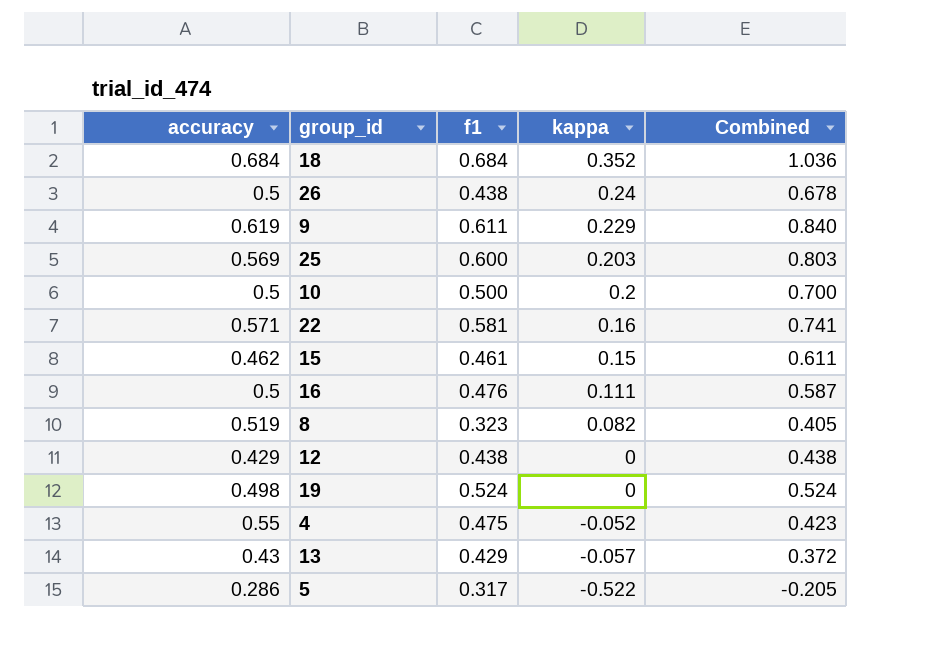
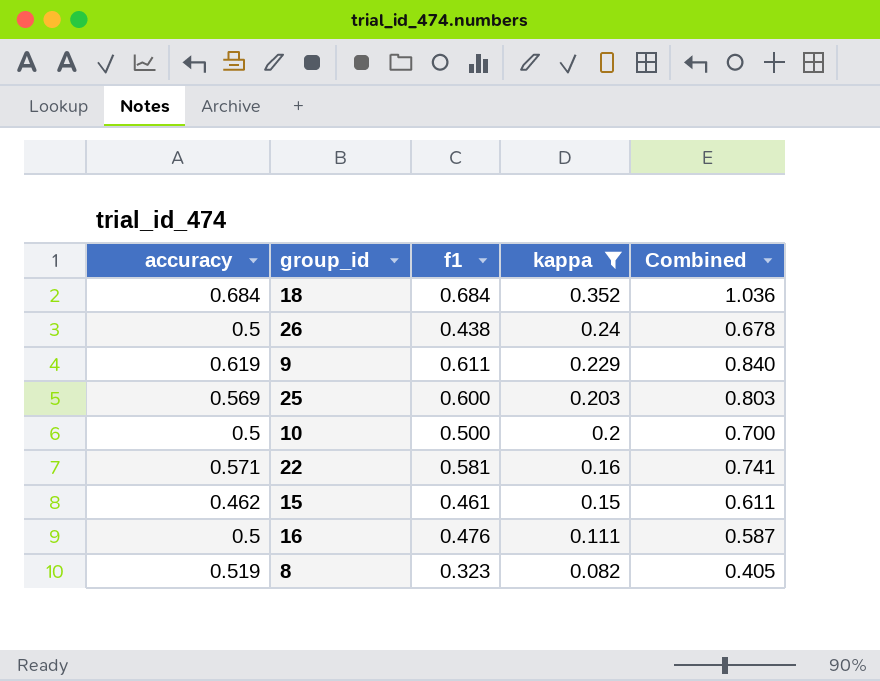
filter: none -> kappa >= 0.082

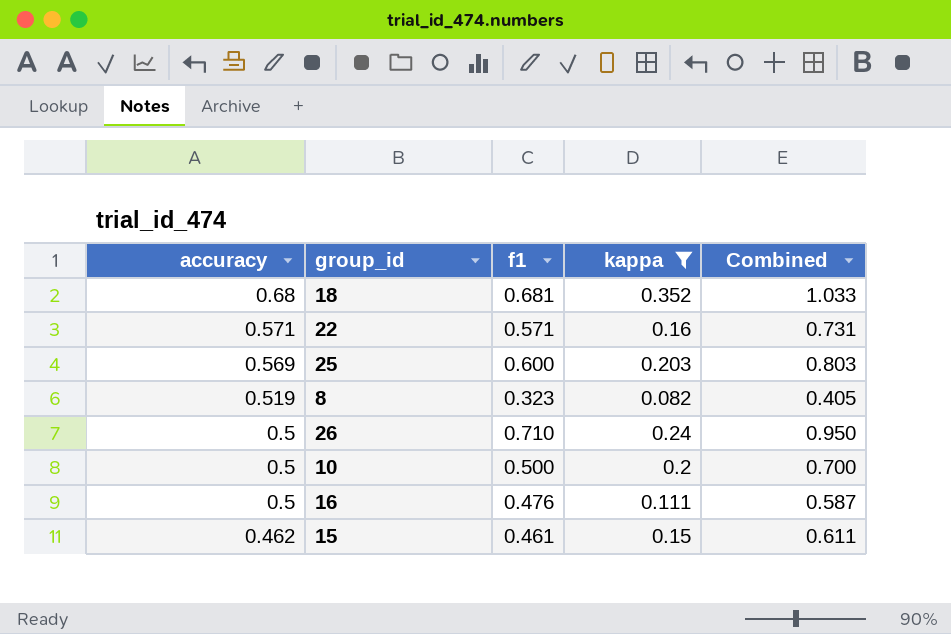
row order: kappa descending -> accuracy descending
row 9: 0.619 | 0.611 | 0.229 | 0.840 -> none
18 | accuracy: 0.684 -> 0.68
18 | f1: 0.684 -> 0.681
18 | Combined: 1.036 -> 1.033
22 | f1: 0.581 -> 0.571
22 | Combined: 0.741 -> 0.731
26 | f1: 0.438 -> 0.710
26 | Combined: 0.678 -> 0.950

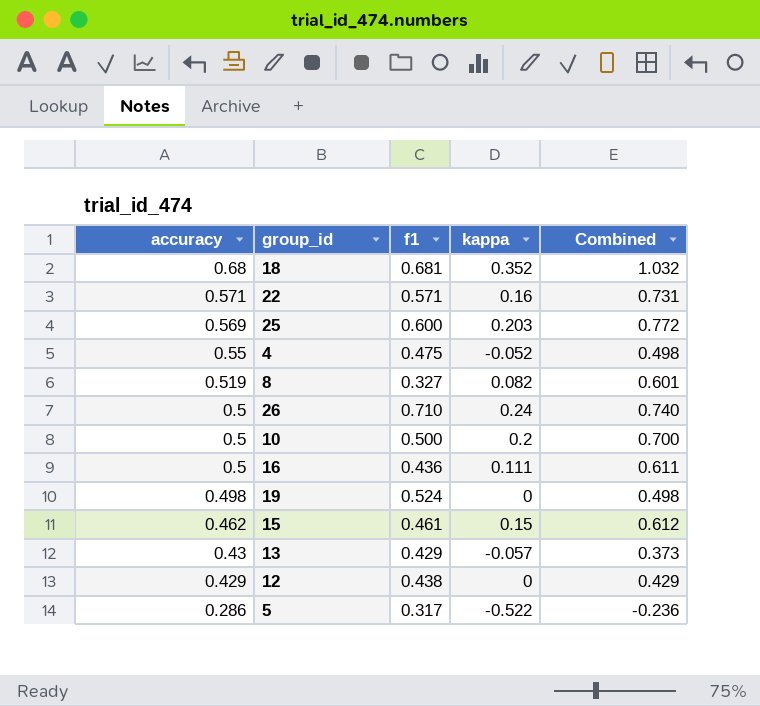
filter: kappa >= 0.082 -> none
column Combined | formula: [f1] + [kappa] -> [accuracy] + [kappa]
8 | f1: 0.323 -> 0.327
16 | f1: 0.476 -> 0.436

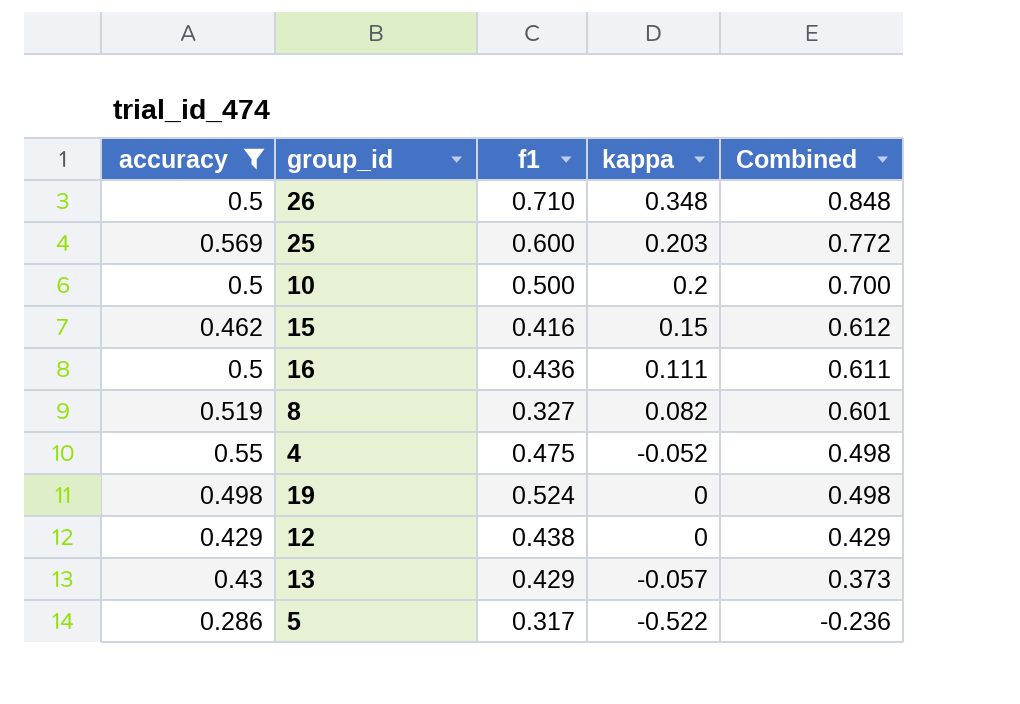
filter: none -> accuracy <= 0.569
row order: accuracy descending -> Combined descending
26 | kappa: 0.24 -> 0.348
26 | Combined: 0.740 -> 0.848
15 | f1: 0.461 -> 0.416

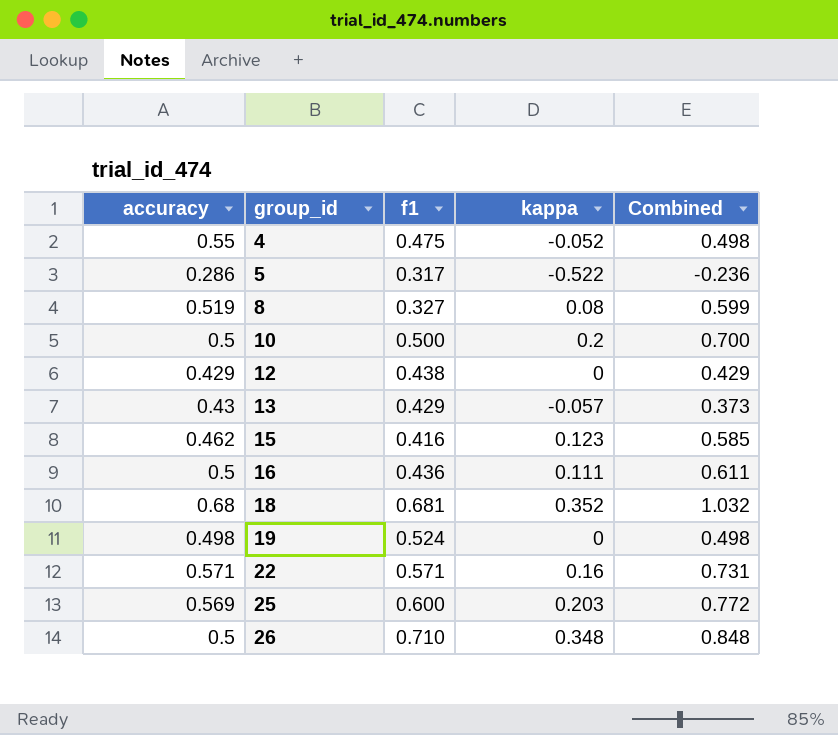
filter: accuracy <= 0.569 -> none
row order: Combined descending -> group_id ascending
8 | kappa: 0.082 -> 0.08
8 | Combined: 0.601 -> 0.599
15 | kappa: 0.15 -> 0.123
15 | Combined: 0.612 -> 0.585

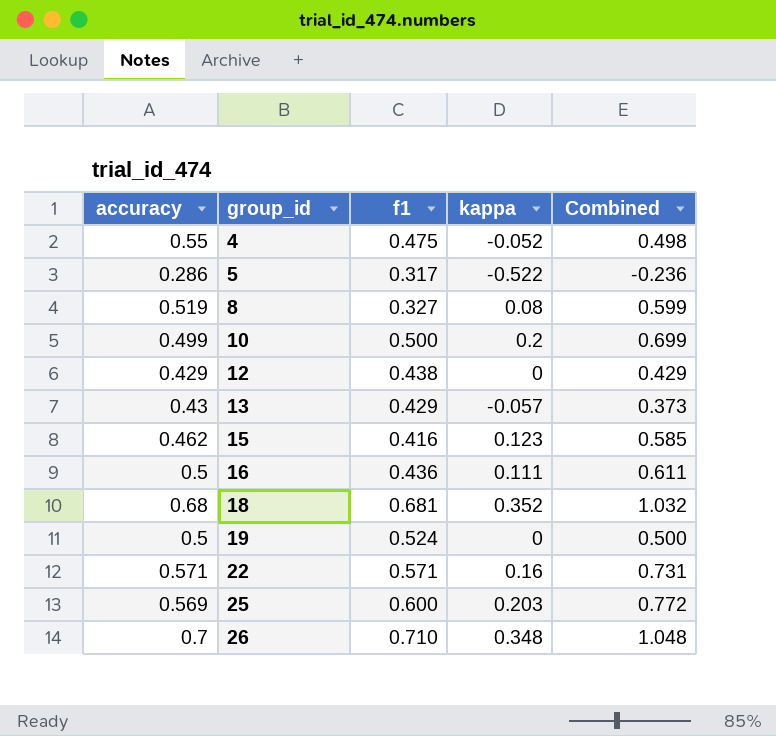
10 | accuracy: 0.5 -> 0.499
10 | Combined: 0.700 -> 0.699
19 | accuracy: 0.498 -> 0.5
19 | Combined: 0.498 -> 0.500
26 | accuracy: 0.5 -> 0.7
26 | Combined: 0.848 -> 1.048

